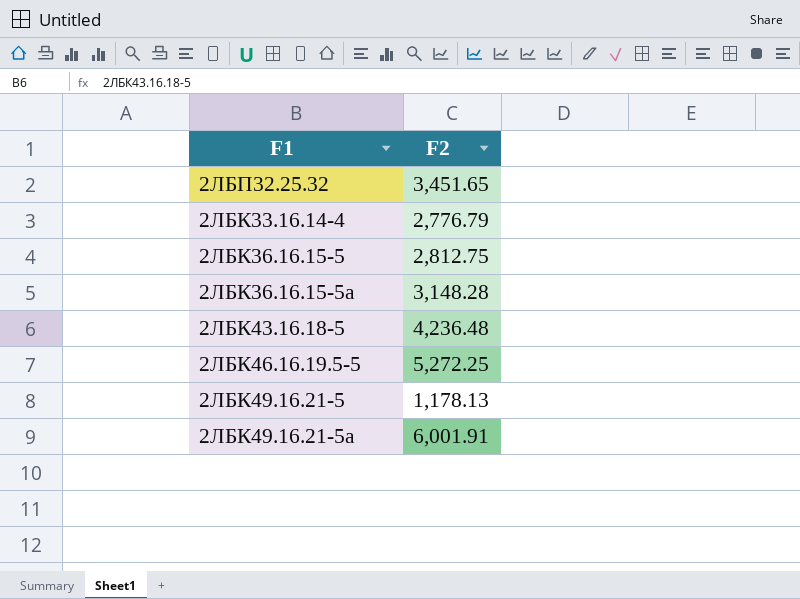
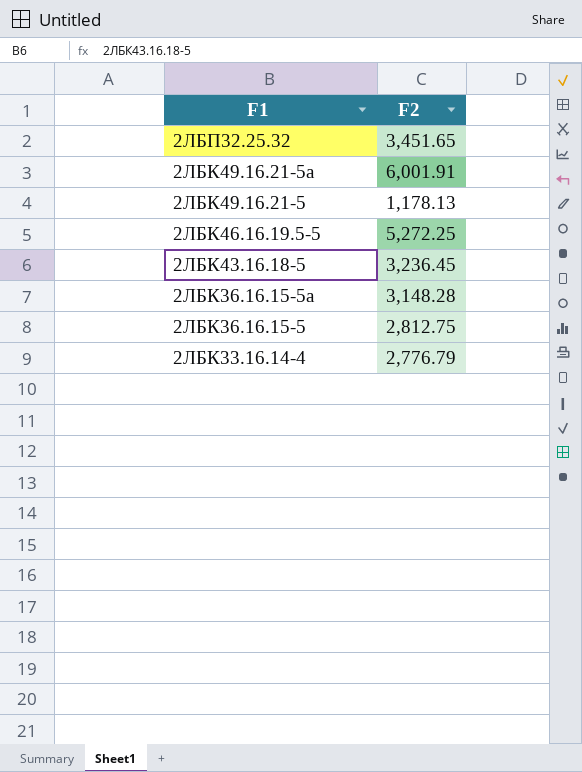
row order: none -> F1 descending
2ЛБК43.16.18-5 | F2: 4,236.48 -> 3,236.45

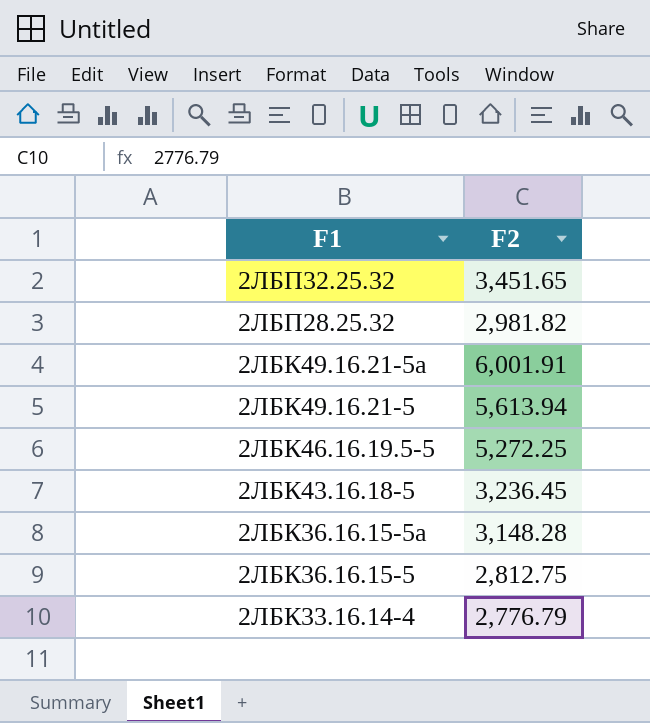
row 2ЛБП28.25.32: none -> 2,981.82
2ЛБК49.16.21-5 | F2: 1,178.13 -> 5,613.94

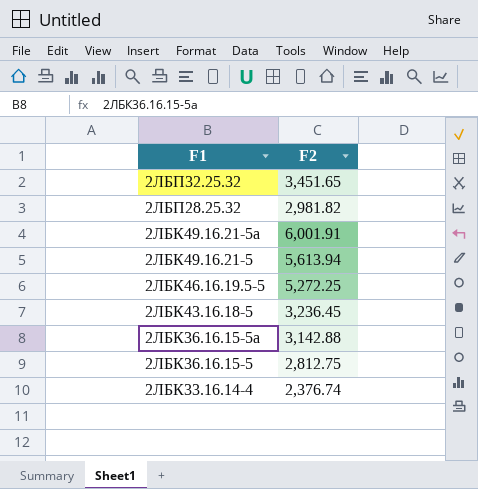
2ЛБК36.16.15-5а | F2: 3,148.28 -> 3,142.88
2ЛБК33.16.14-4 | F2: 2,776.79 -> 2,376.74

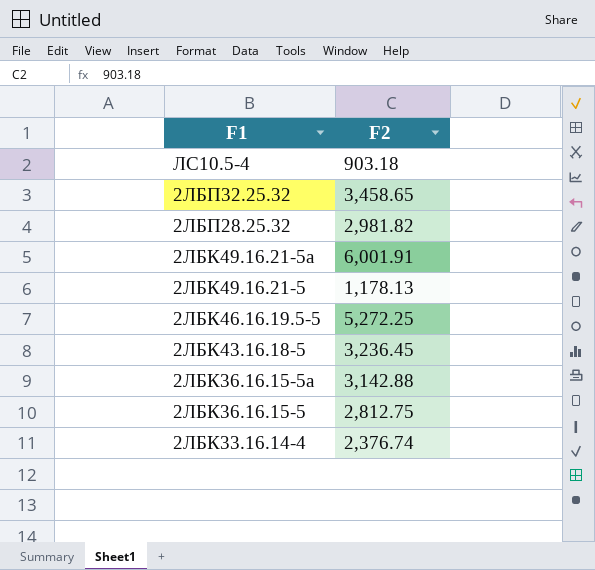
row ЛС10.5-4: none -> 903.18
2ЛБП32.25.32 | F2: 3,451.65 -> 3,458.65
2ЛБК49.16.21-5 | F2: 5,613.94 -> 1,178.13

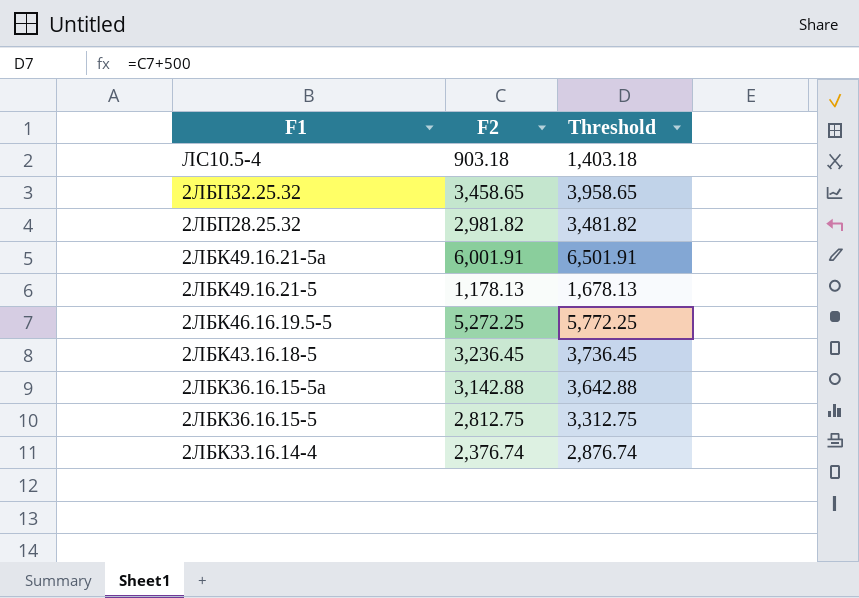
column Threshold | formula: none -> [F2] + 500

